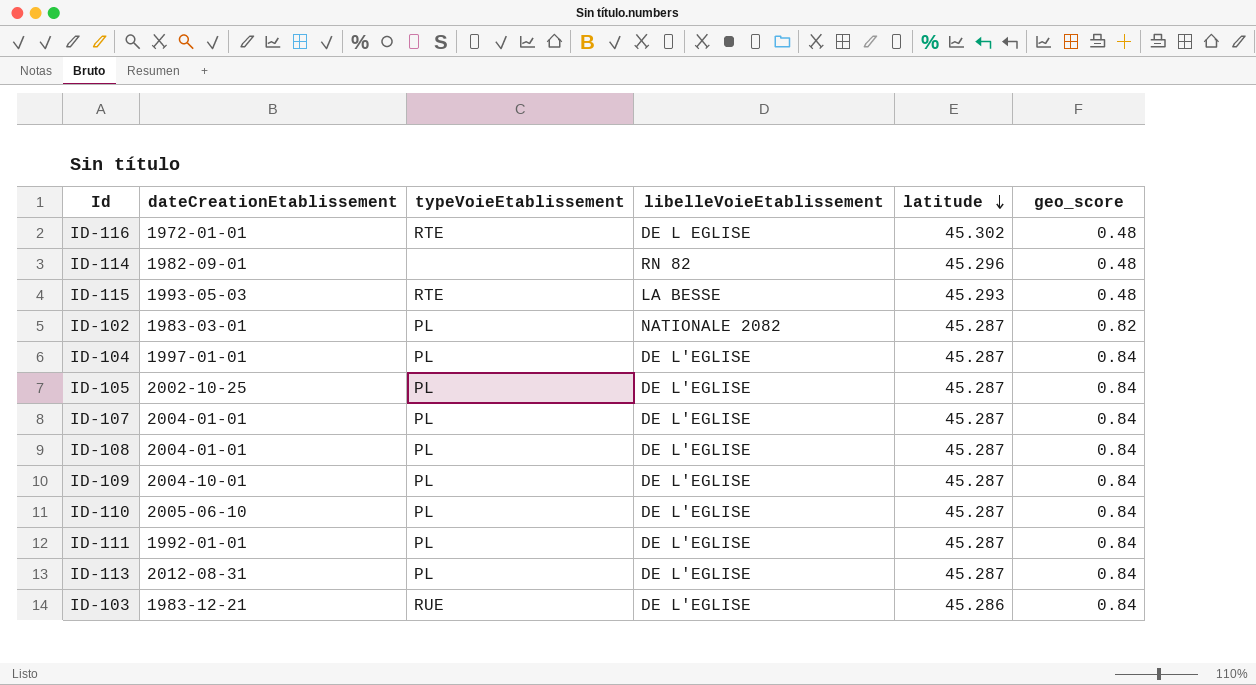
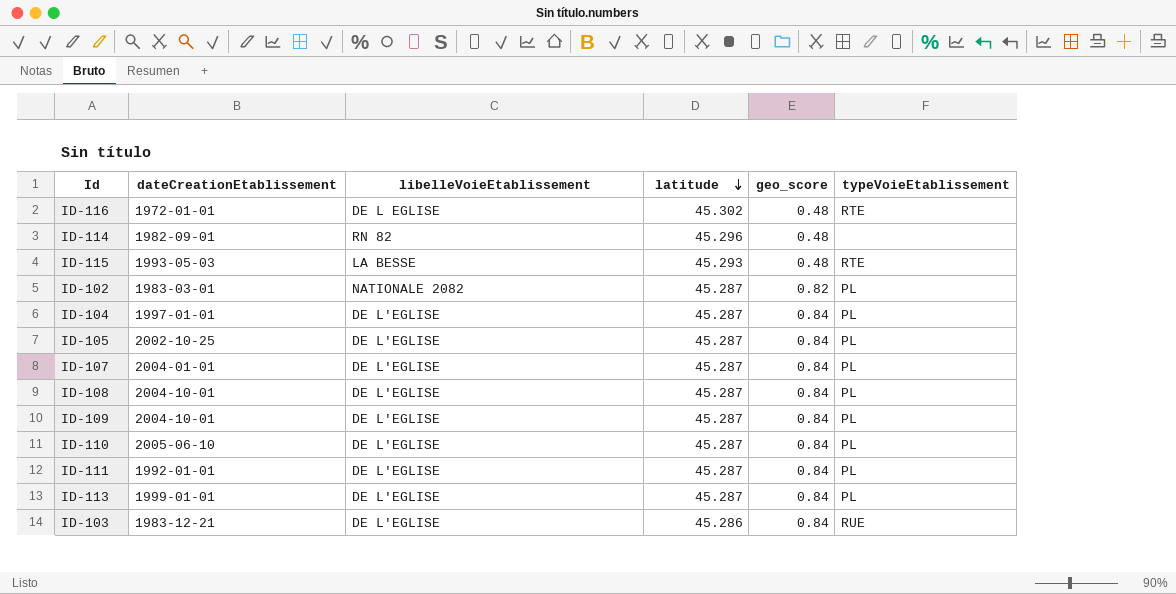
column typeVoieEtablissement | position: 3 -> 6
ID-108 | dateCreationEtablissement: 2004-01-01 -> 2004-10-01
ID-113 | dateCreationEtablissement: 2012-08-31 -> 1999-01-01

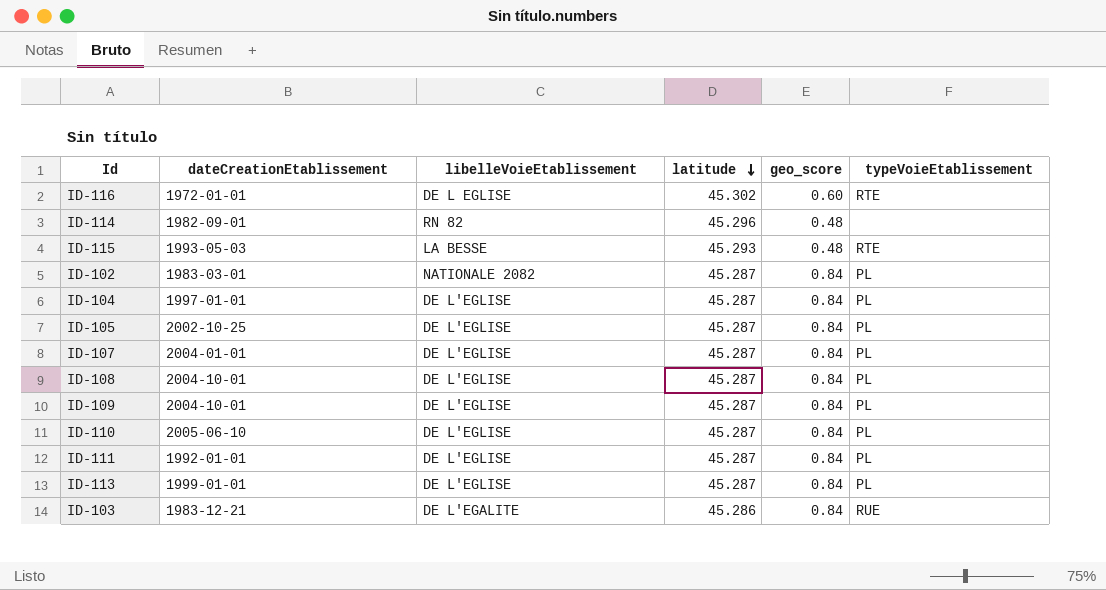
ID-116 | geo_score: 0.48 -> 0.60
ID-102 | geo_score: 0.82 -> 0.84
ID-103 | libelleVoieEtablissement: DE L'EGLISE -> DE L'EGALITE

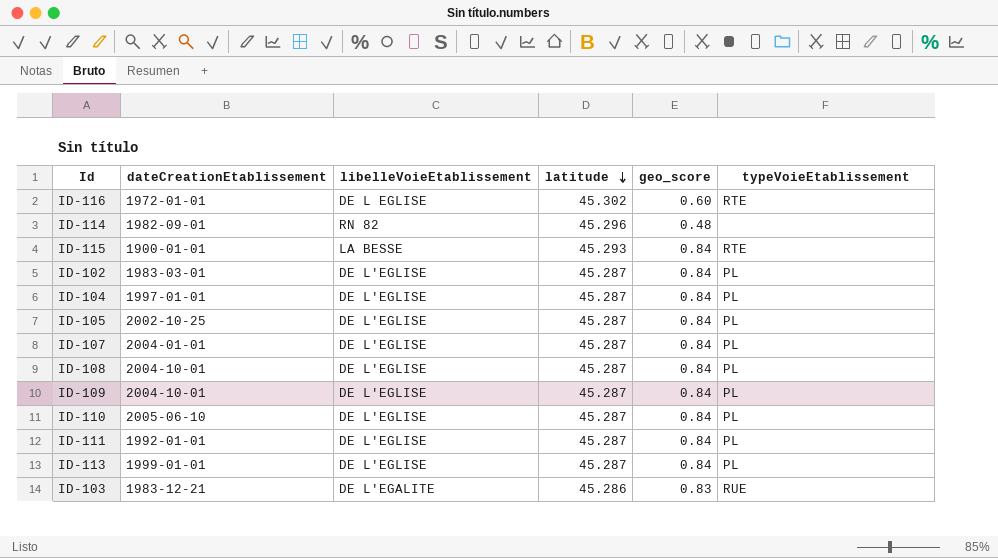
ID-115 | dateCreationEtablissement: 1993-05-03 -> 1900-01-01
ID-115 | geo_score: 0.48 -> 0.84
ID-102 | libelleVoieEtablissement: NATIONALE 2082 -> DE L'EGLISE
ID-103 | geo_score: 0.84 -> 0.83

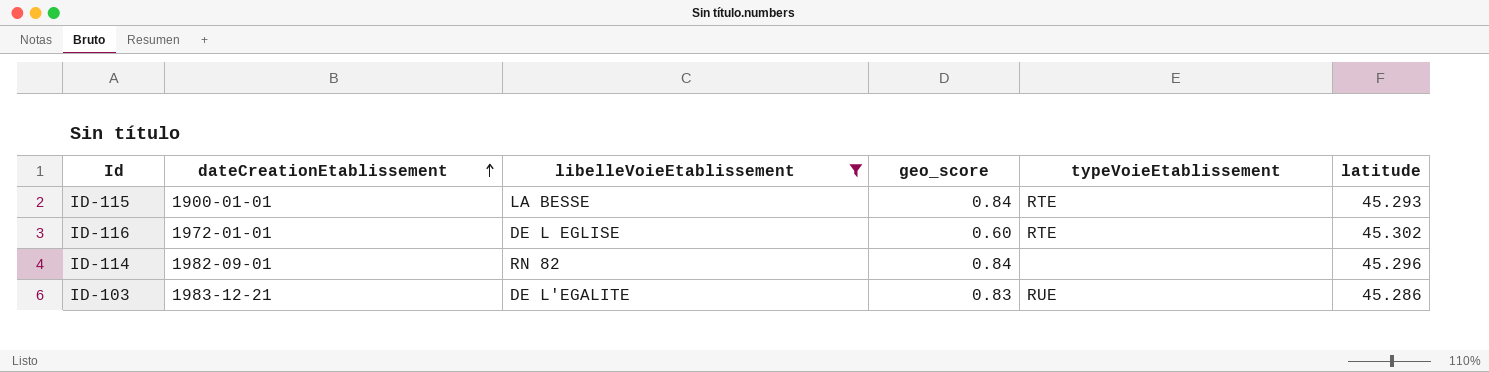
filter: none -> libelleVoieEtablissement != DE L'EGLISE
row order: latitude descending -> dateCreationEtablissement ascending
column latitude | position: 4 -> 6
ID-114 | geo_score: 0.48 -> 0.84

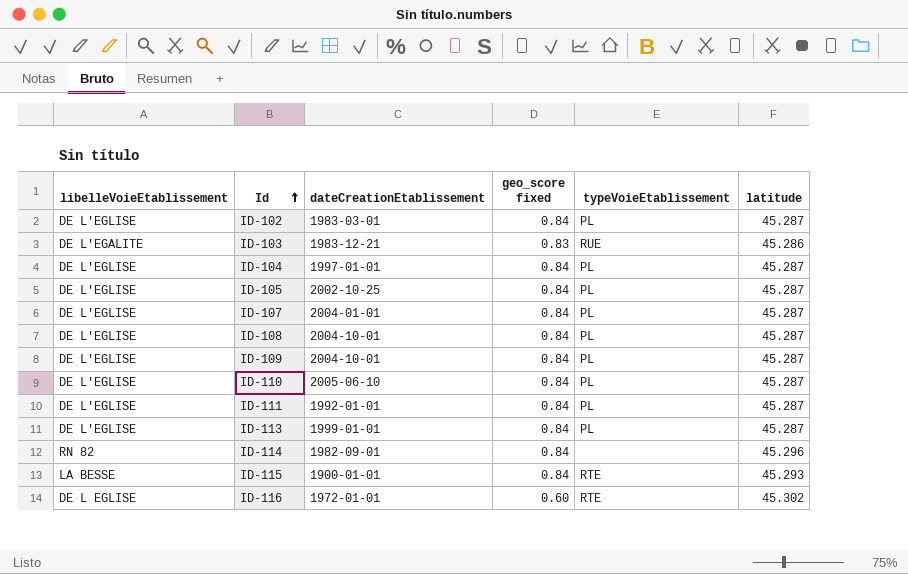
filter: libelleVoieEtablissement != DE L'EGLISE -> none
row order: dateCreationEtablissement ascending -> Id ascending
column libelleVoieEtablissement | position: 3 -> 1
column name: geo_score -> geo_score fixed

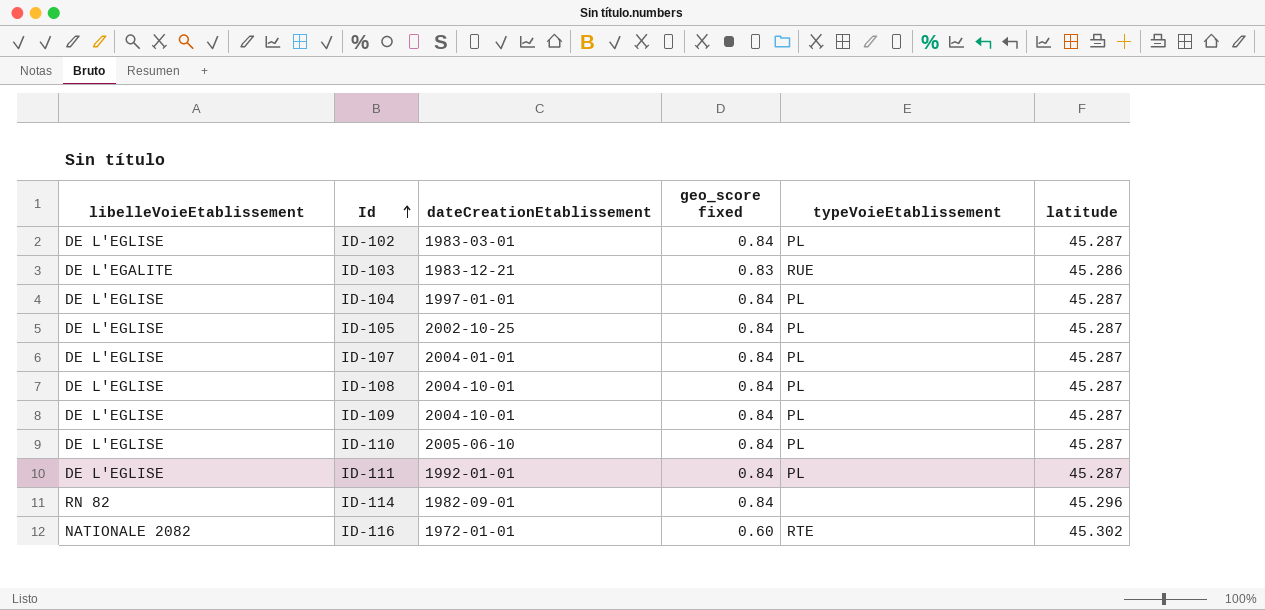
row ID-113: DE L'EGLISE | 1999-01-01 | 0.84 | PL | 45.287 -> none
row ID-115: LA BESSE | 1900-01-01 | 0.84 | RTE | 45.293 -> none
ID-116 | libelleVoieEtablissement: DE L EGLISE -> NATIONALE 2082

